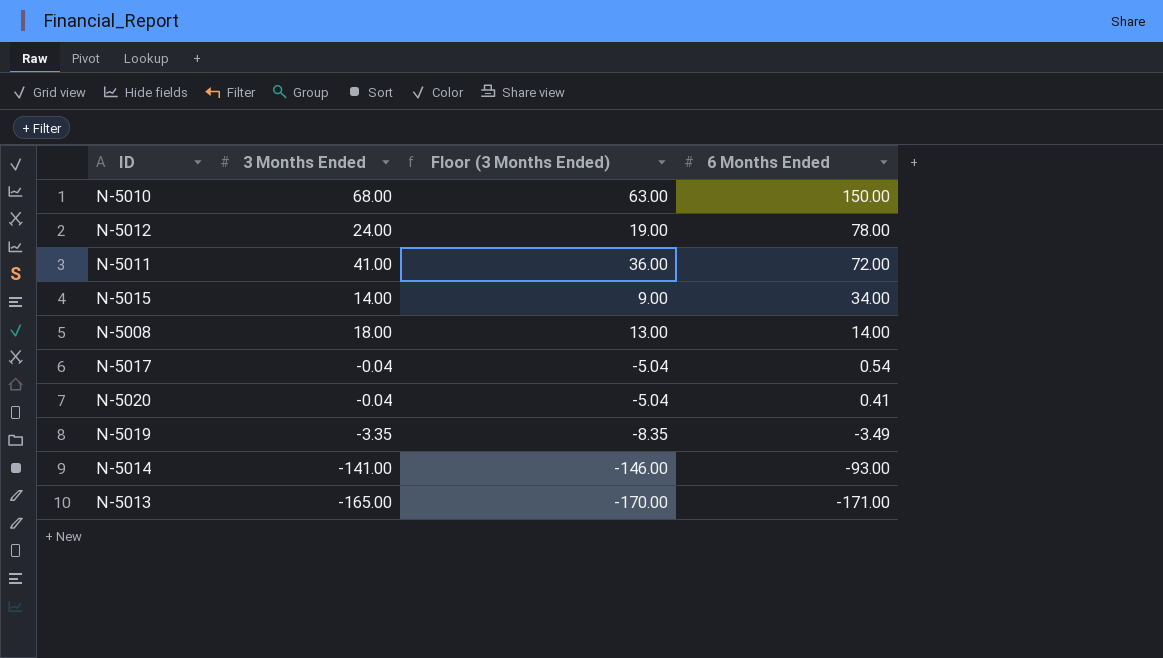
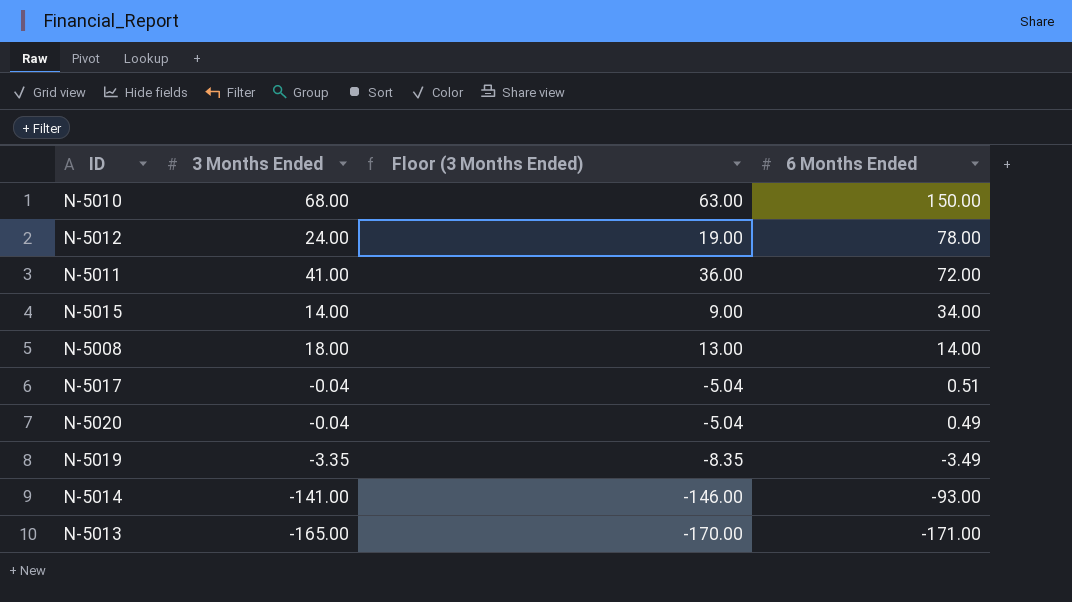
N-5017 | 6 Months Ended: 0.54 -> 0.51
N-5020 | 6 Months Ended: 0.41 -> 0.49

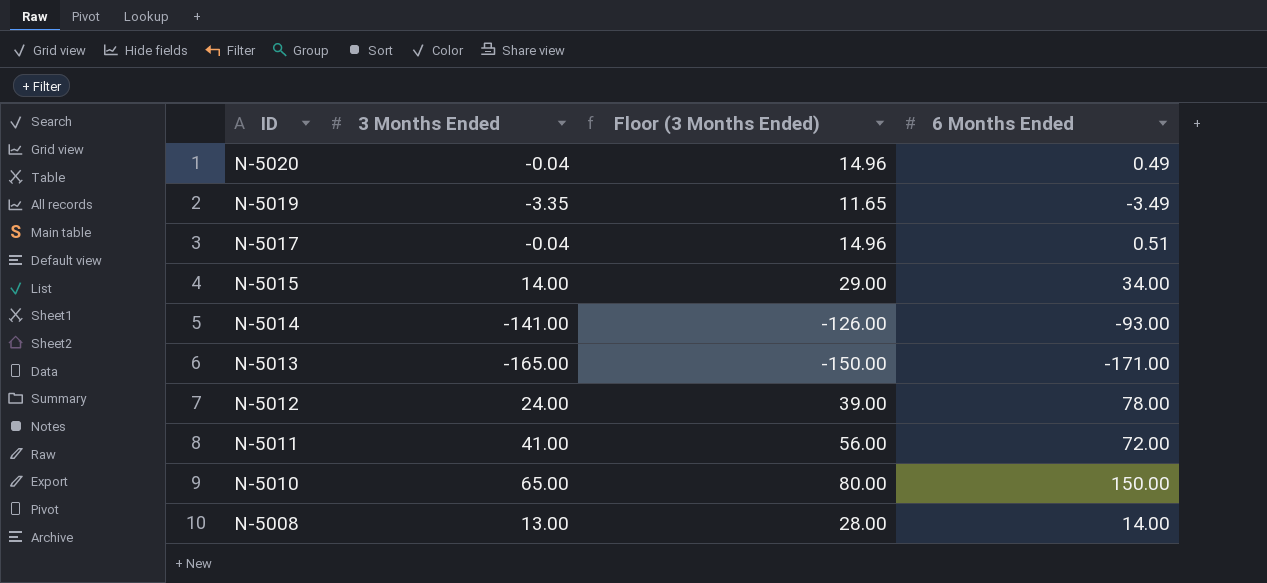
row order: 6 Months Ended descending -> ID descending
column Floor (3 Months Ended) | formula: [3 Months Ended] - 5 -> [3 Months Ended] + 15
N-5010 | 3 Months Ended: 68.00 -> 65.00
N-5008 | 3 Months Ended: 18.00 -> 13.00

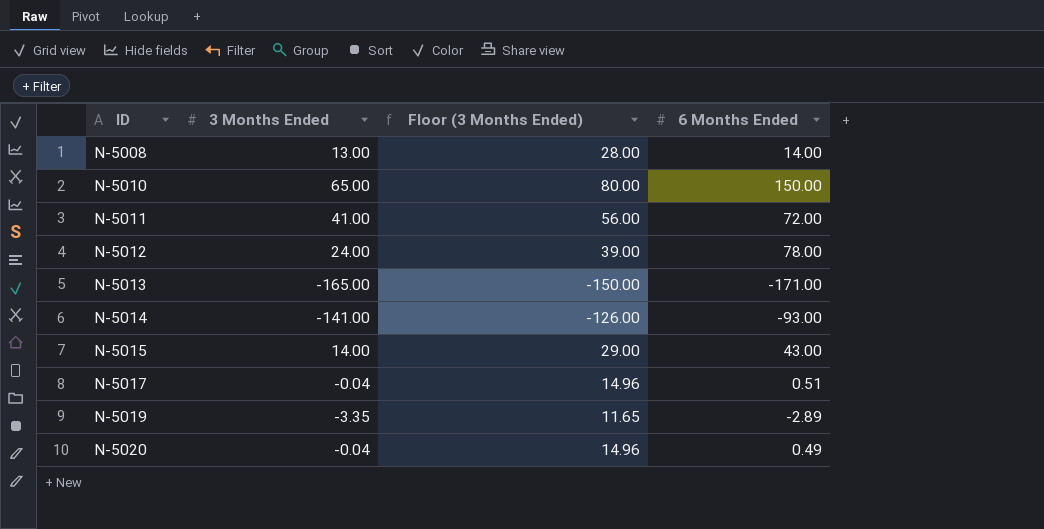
row order: ID descending -> ID ascending
N-5015 | 6 Months Ended: 34.00 -> 43.00
N-5019 | 6 Months Ended: -3.49 -> -2.89

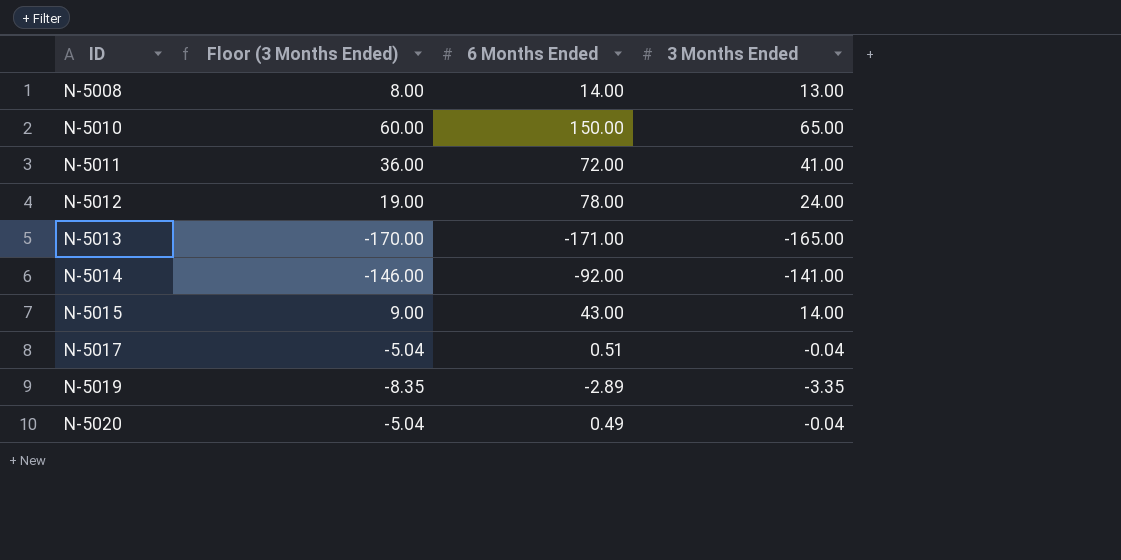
column Floor (3 Months Ended) | formula: [3 Months Ended] + 15 -> [3 Months Ended] - 5
column 3 Months Ended | position: 2 -> 4
N-5014 | 6 Months Ended: -93.00 -> -92.00

